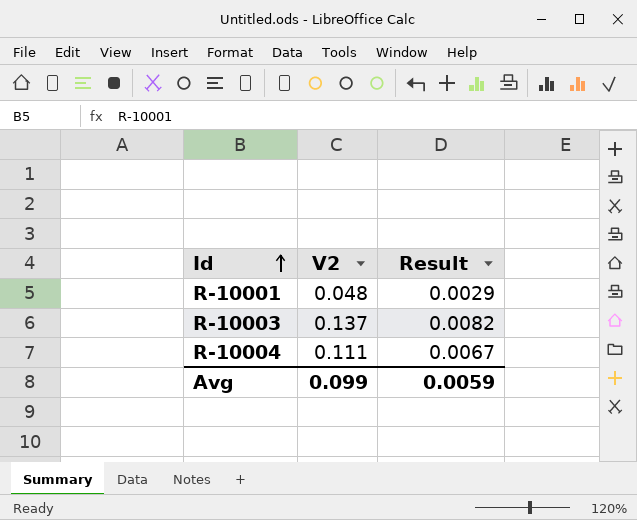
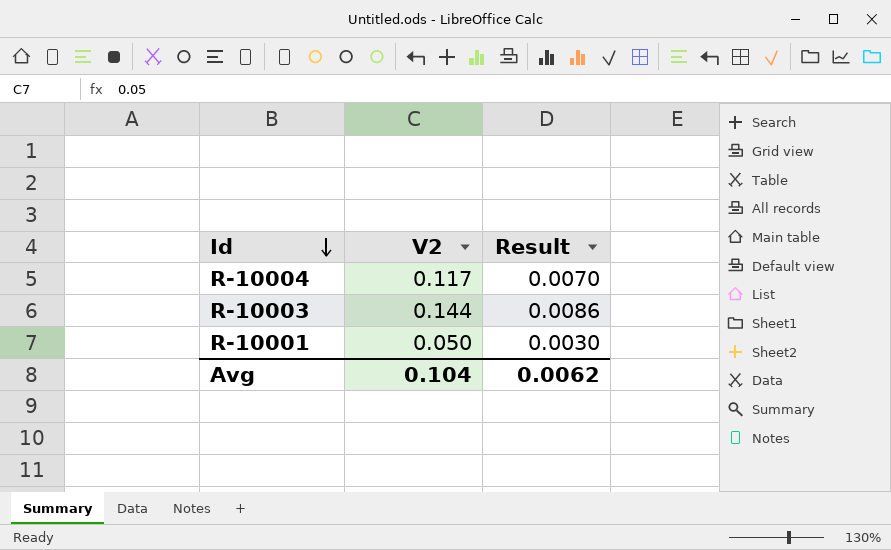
row order: Id ascending -> Id descending
R-10004 | V2: 0.111 -> 0.117
R-10004 | Result: 0.0067 -> 0.0070
R-10003 | V2: 0.137 -> 0.144
R-10003 | Result: 0.0082 -> 0.0086
R-10001 | V2: 0.048 -> 0.050
R-10001 | Result: 0.0029 -> 0.0030
Avg | V2: 0.099 -> 0.104
Avg | Result: 0.0059 -> 0.0062

